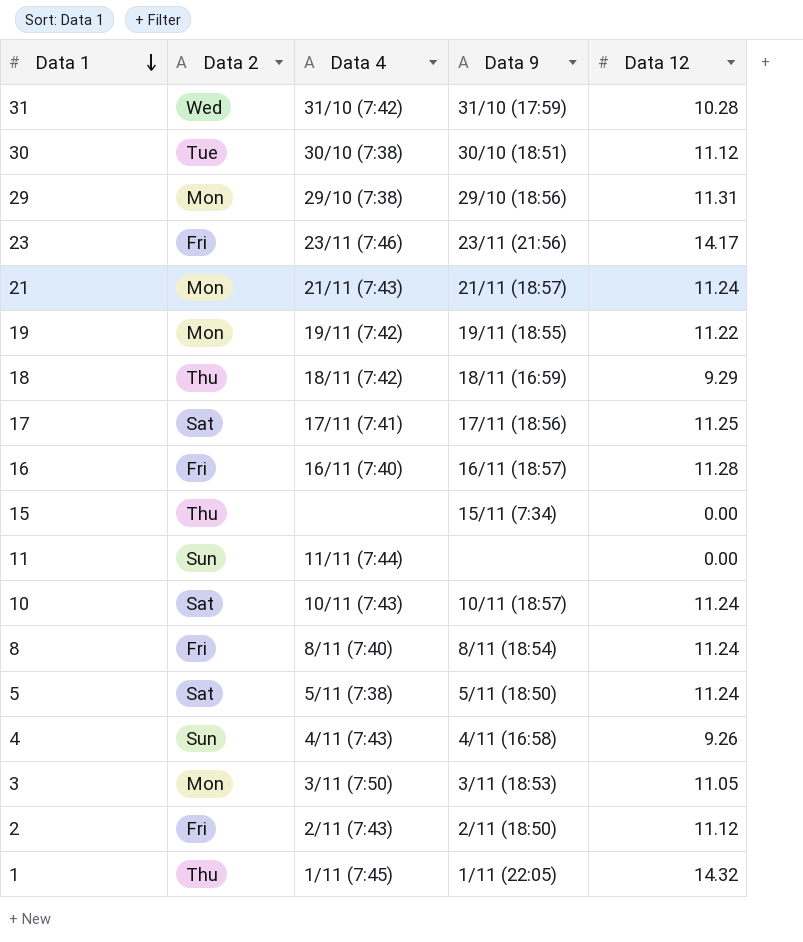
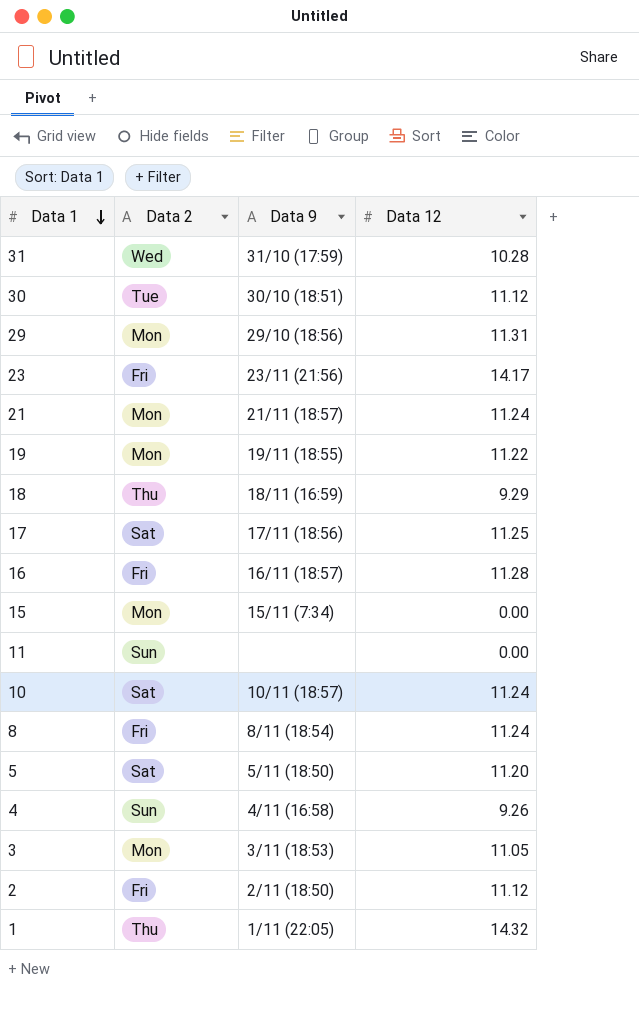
column Data 4 | position: 3 -> none
15 | Data 2: Thu -> Mon
5 | Data 12: 11.24 -> 11.20

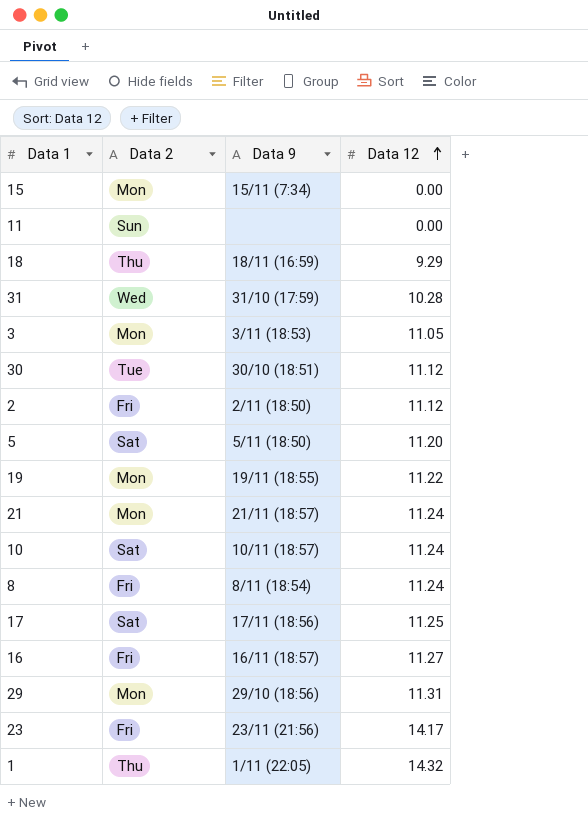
row order: Data 1 descending -> Data 12 ascending
row 4: Sun | 4/11 (16:58) | 9.26 -> none
16 | Data 12: 11.28 -> 11.27

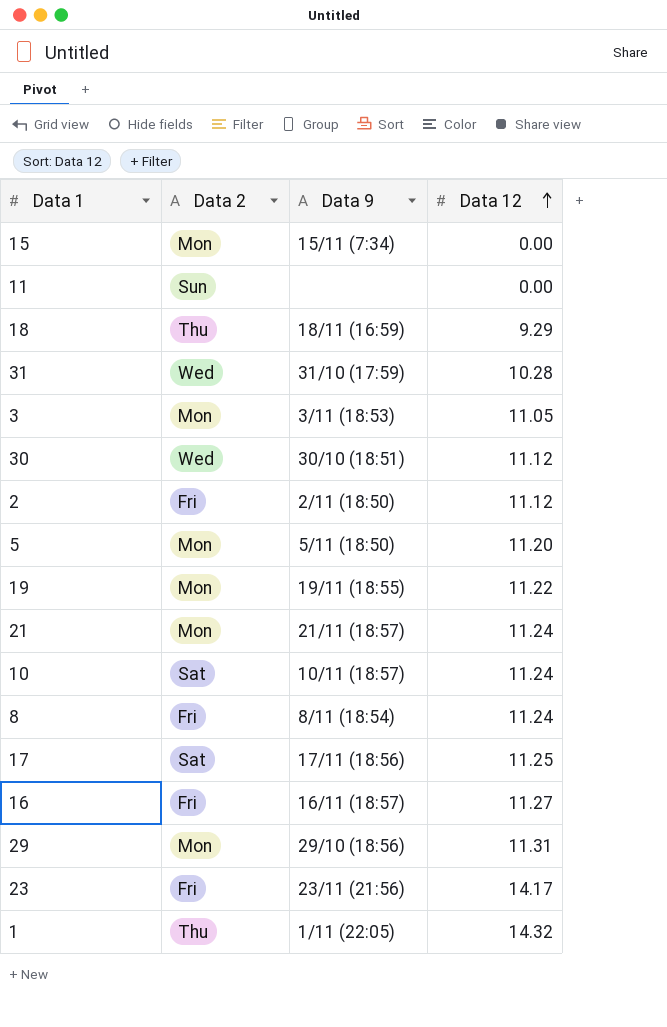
30 | Data 2: Tue -> Wed
5 | Data 2: Sat -> Mon

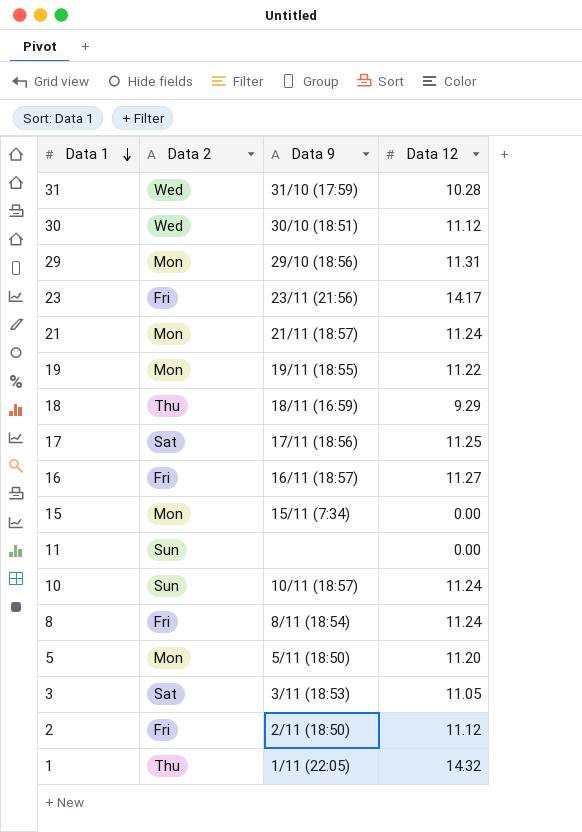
row order: Data 12 ascending -> Data 1 descending
10 | Data 2: Sat -> Sun
3 | Data 2: Mon -> Sat

